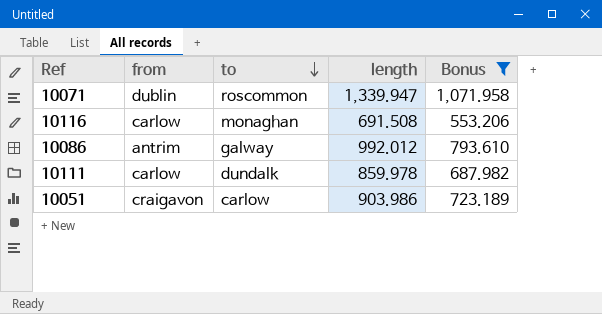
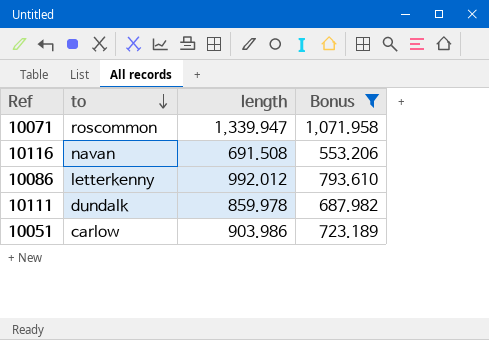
column from | position: 2 -> none
10116 | to: monaghan -> navan
10086 | to: galway -> letterkenny

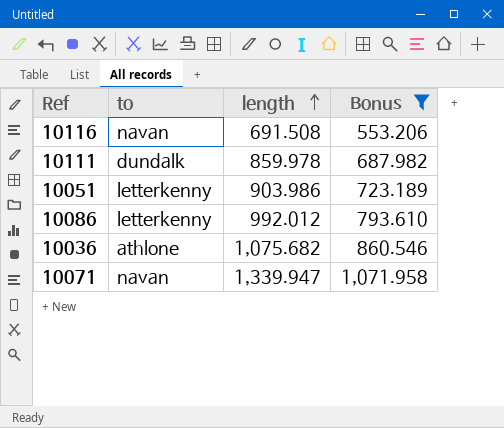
row order: to descending -> length ascending
10051 | to: carlow -> letterkenny
row 10036: none -> athlone | 1,075.682 | 860.546
10071 | to: roscommon -> navan

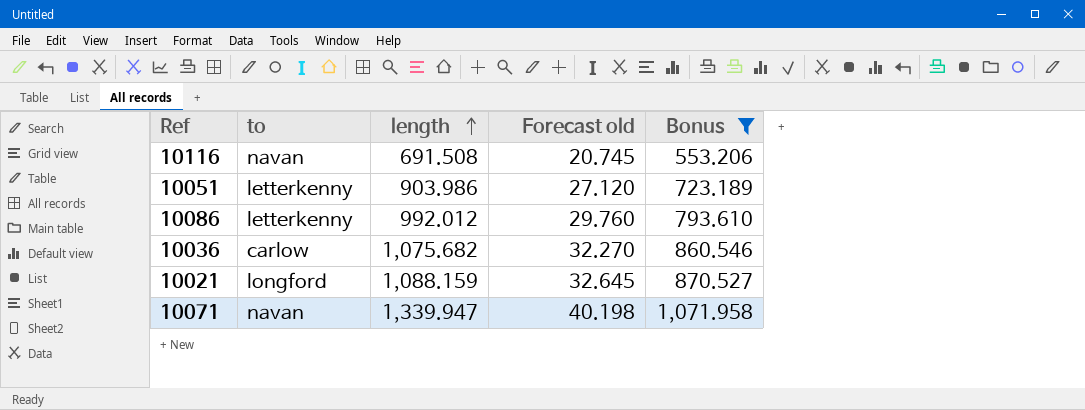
column Forecast old | formula: none -> [length] * 0.03
row 10111: dundalk | 859.978 | 687.982 -> none
10036 | to: athlone -> carlow
row 10021: none -> longford | 1,088.159 | 32.645 | 870.527

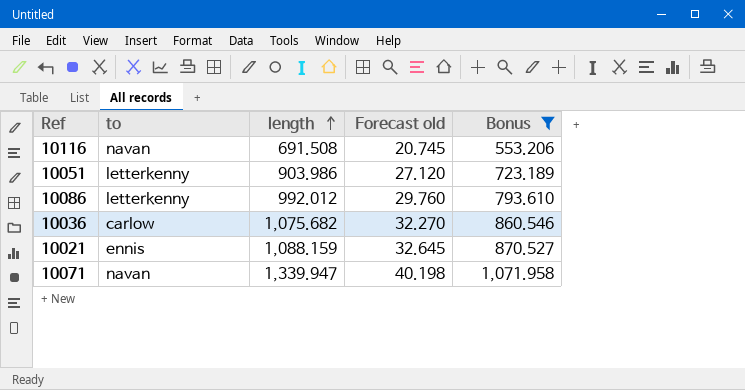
10021 | to: longford -> ennis

